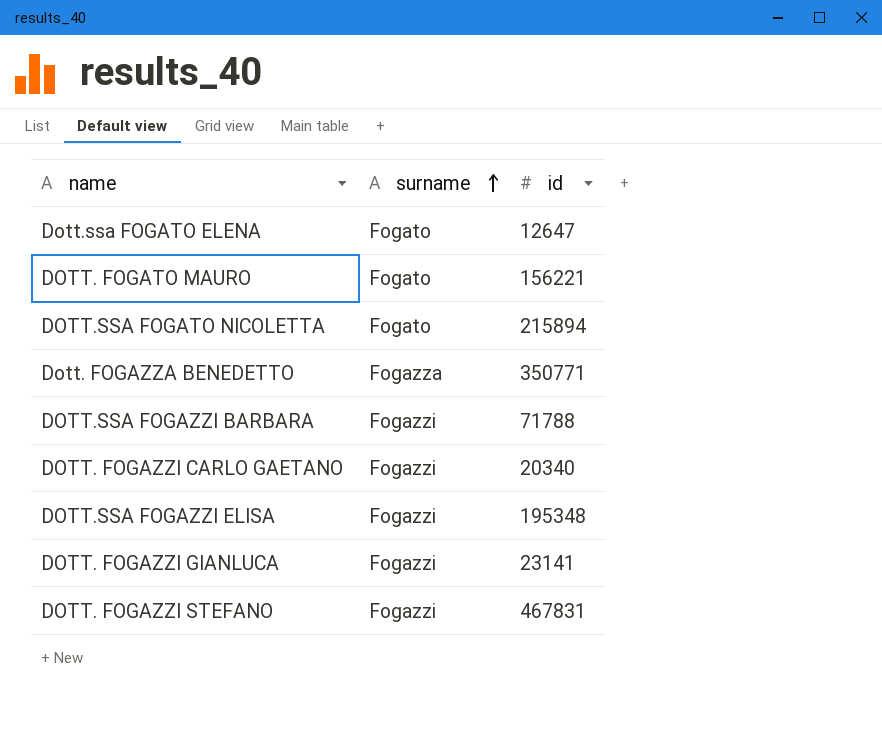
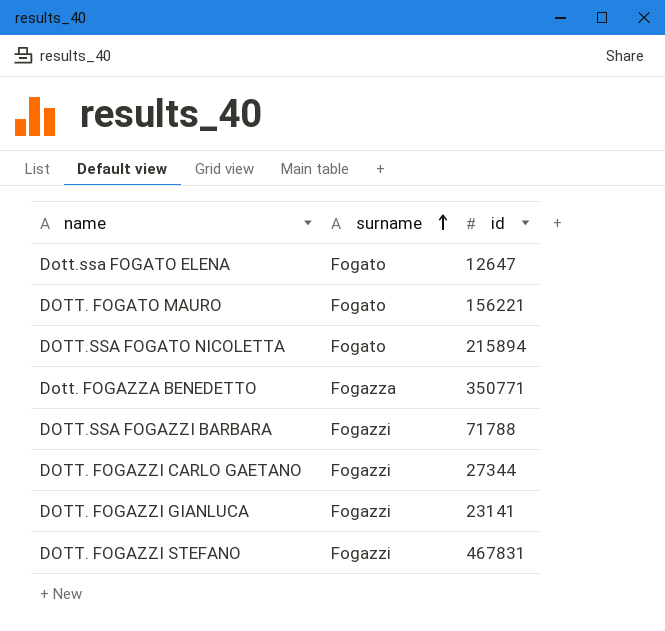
row DOTT.SSA FOGAZZI ELISA: Fogazzi | 195348 -> none
DOTT. FOGAZZI CARLO GAETANO | id: 20340 -> 27344

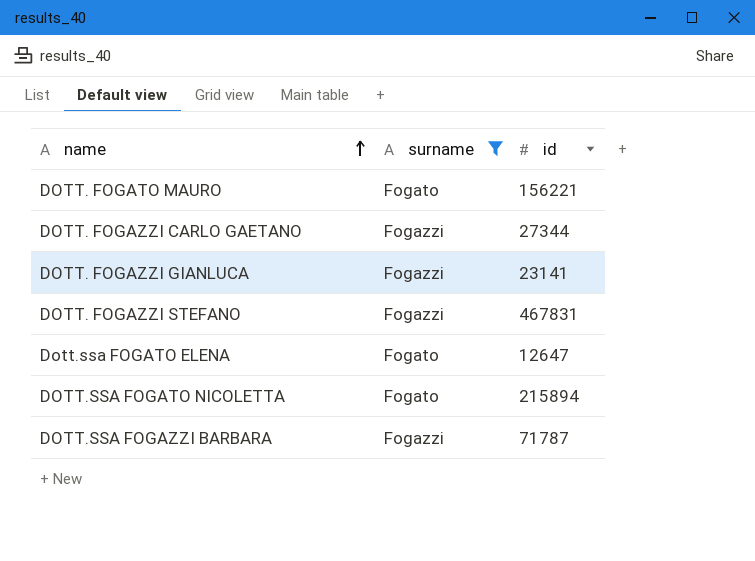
filter: none -> surname != Fogazza
row order: surname ascending -> name ascending
DOTT.SSA FOGAZZI BARBARA | id: 71788 -> 71787

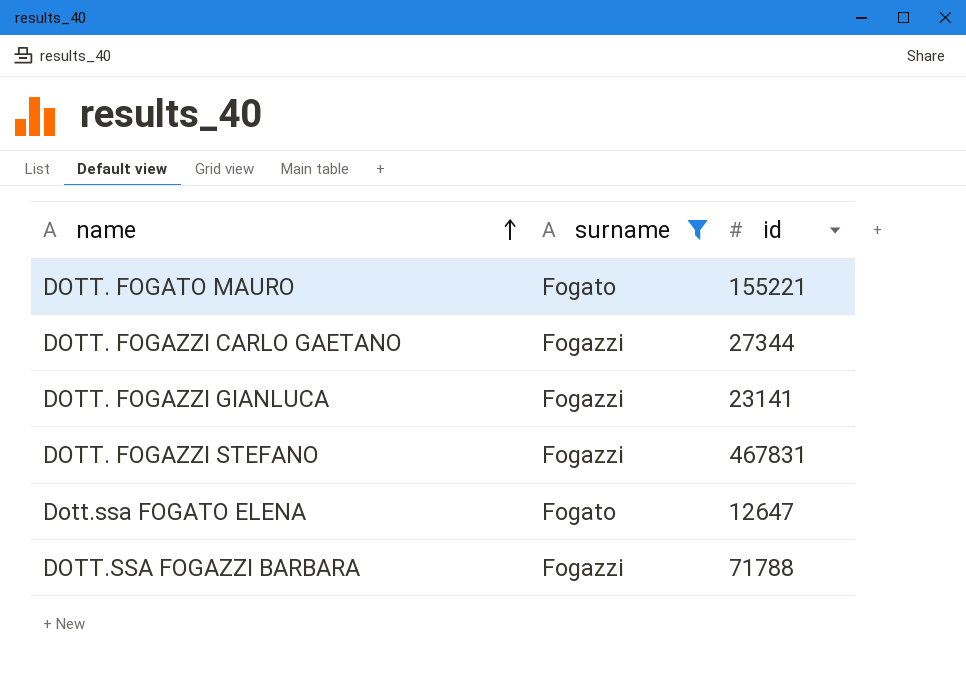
row DOTT.SSA FOGATO NICOLETTA: Fogato | 215894 -> none
DOTT. FOGATO MAURO | id: 156221 -> 155221
DOTT.SSA FOGAZZI BARBARA | id: 71787 -> 71788

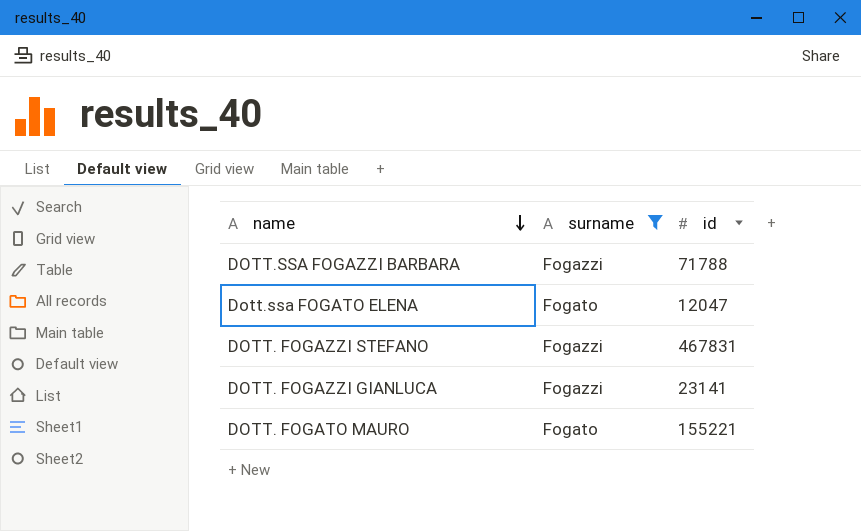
row order: name ascending -> name descending
row DOTT. FOGAZZI CARLO GAETANO: Fogazzi | 27344 -> none
Dott.ssa FOGATO ELENA | id: 12647 -> 12047

